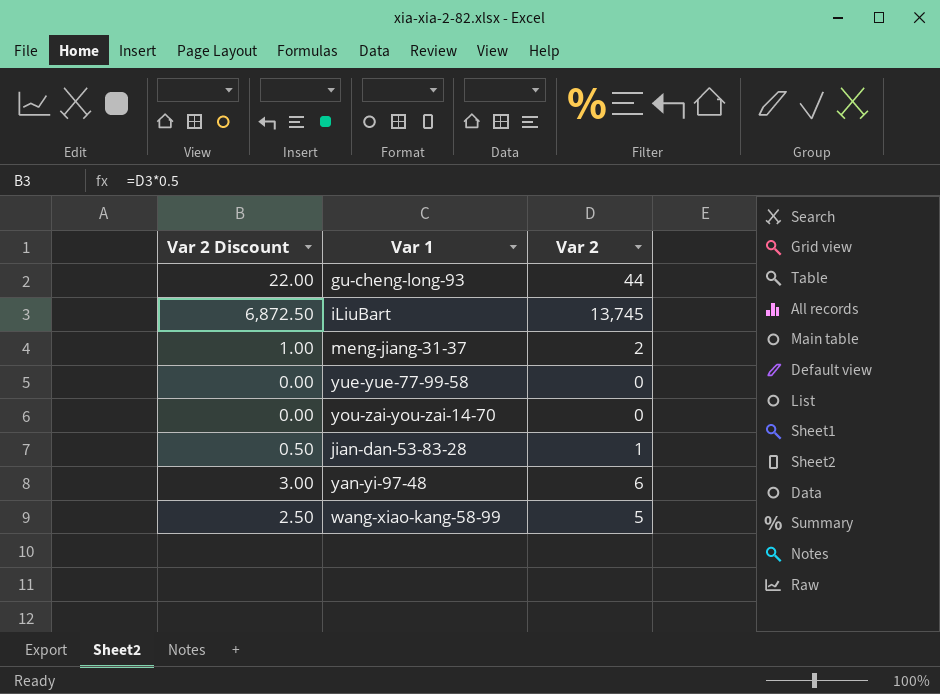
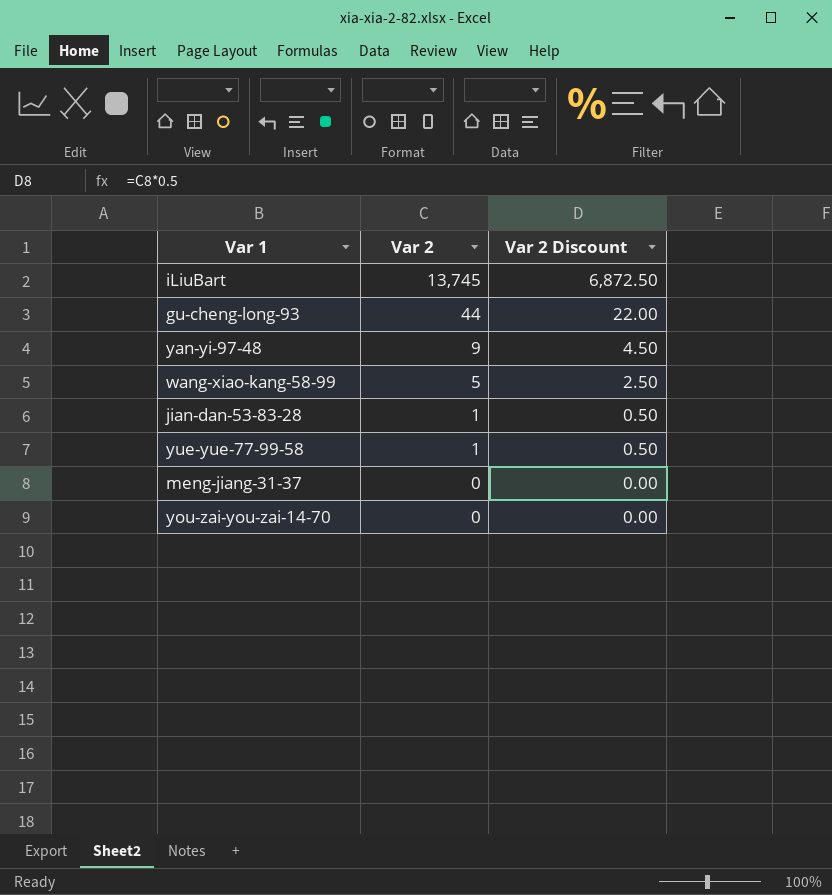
row order: none -> Var 2 descending
column Var 2 Discount | position: 1 -> 3
yan-yi-97-48 | Var 2: 6 -> 9
yan-yi-97-48 | Var 2 Discount: 3.00 -> 4.50
yue-yue-77-99-58 | Var 2: 0 -> 1
yue-yue-77-99-58 | Var 2 Discount: 0.00 -> 0.50
meng-jiang-31-37 | Var 2: 2 -> 0
meng-jiang-31-37 | Var 2 Discount: 1.00 -> 0.00

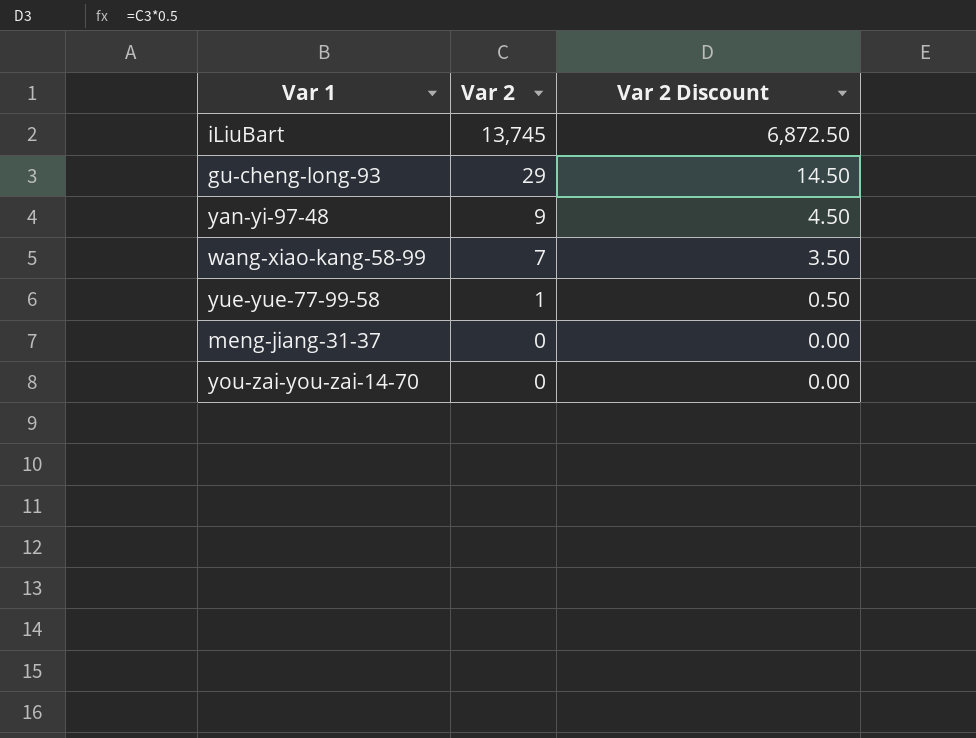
row jian-dan-53-83-28: 1 | 0.50 -> none
gu-cheng-long-93 | Var 2: 44 -> 29
gu-cheng-long-93 | Var 2 Discount: 22.00 -> 14.50
wang-xiao-kang-58-99 | Var 2: 5 -> 7
wang-xiao-kang-58-99 | Var 2 Discount: 2.50 -> 3.50

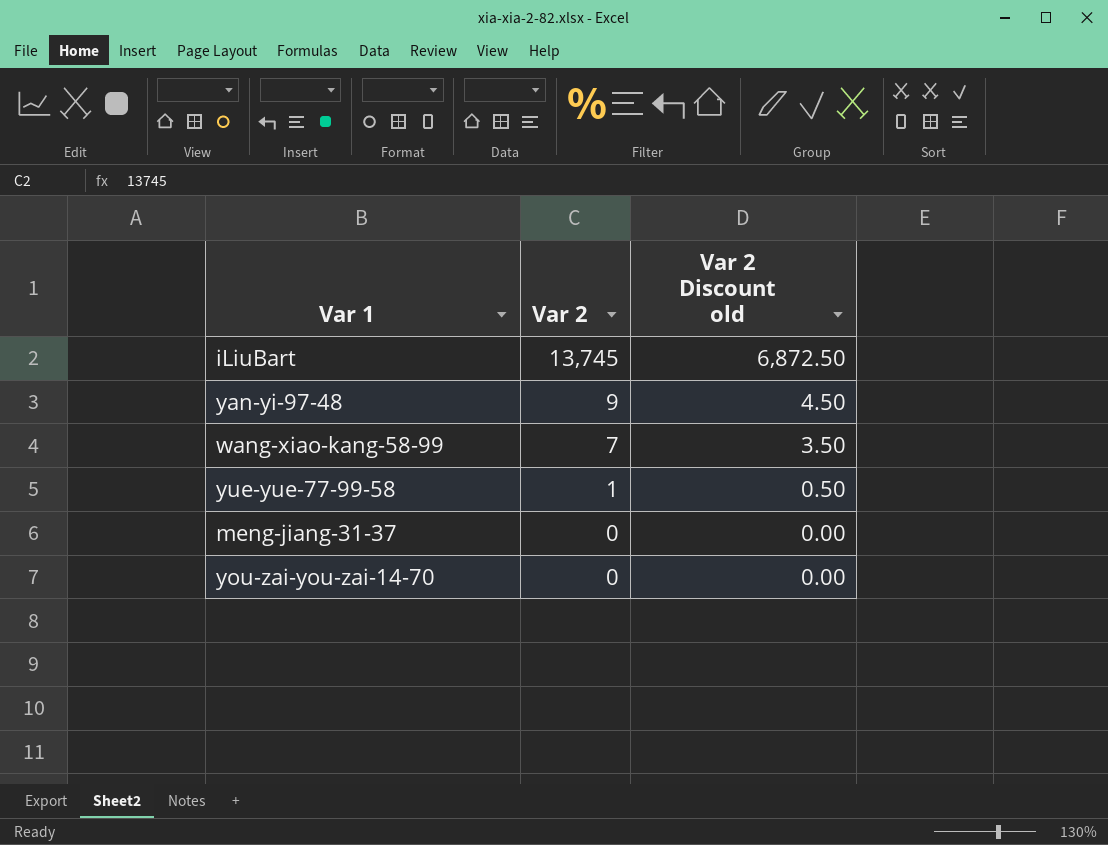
column name: Var 2 Discount -> Var 2 Discount old
row gu-cheng-long-93: 29 | 14.50 -> none

